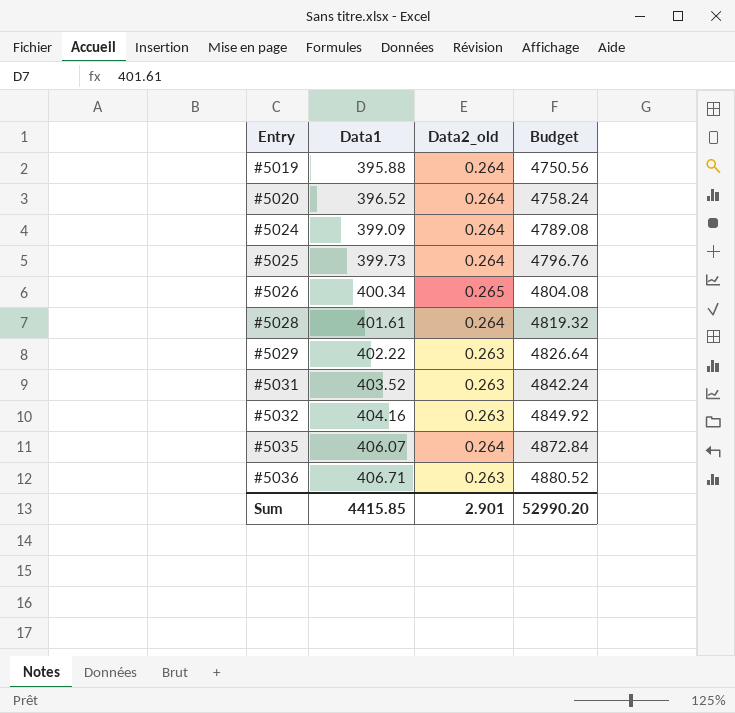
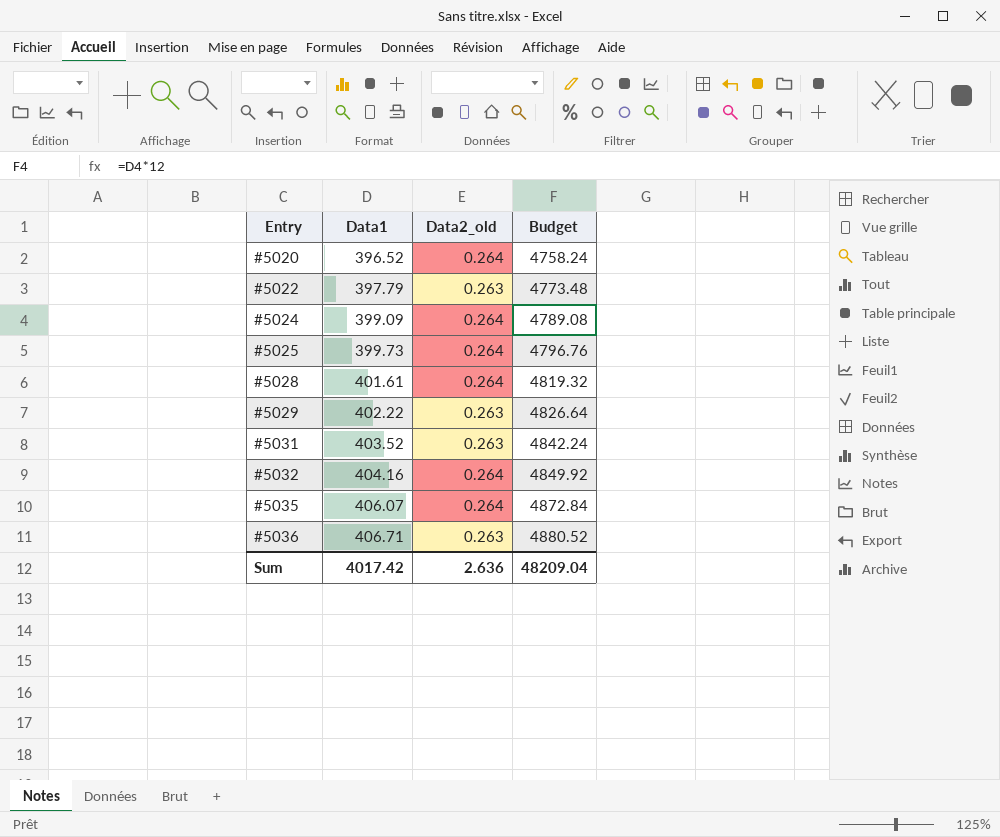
row #5019: 395.88 | 0.264 | 4750.56 -> none
row #5026: 400.34 | 0.265 | 4804.08 -> none
row #5022: none -> 397.79 | 0.263 | 4773.48
#5032 | Data2_old: 0.263 -> 0.264
Sum | Data1: 4415.85 -> 4017.42
Sum | Data2_old: 2.901 -> 2.636
Sum | Budget: 52990.20 -> 48209.04

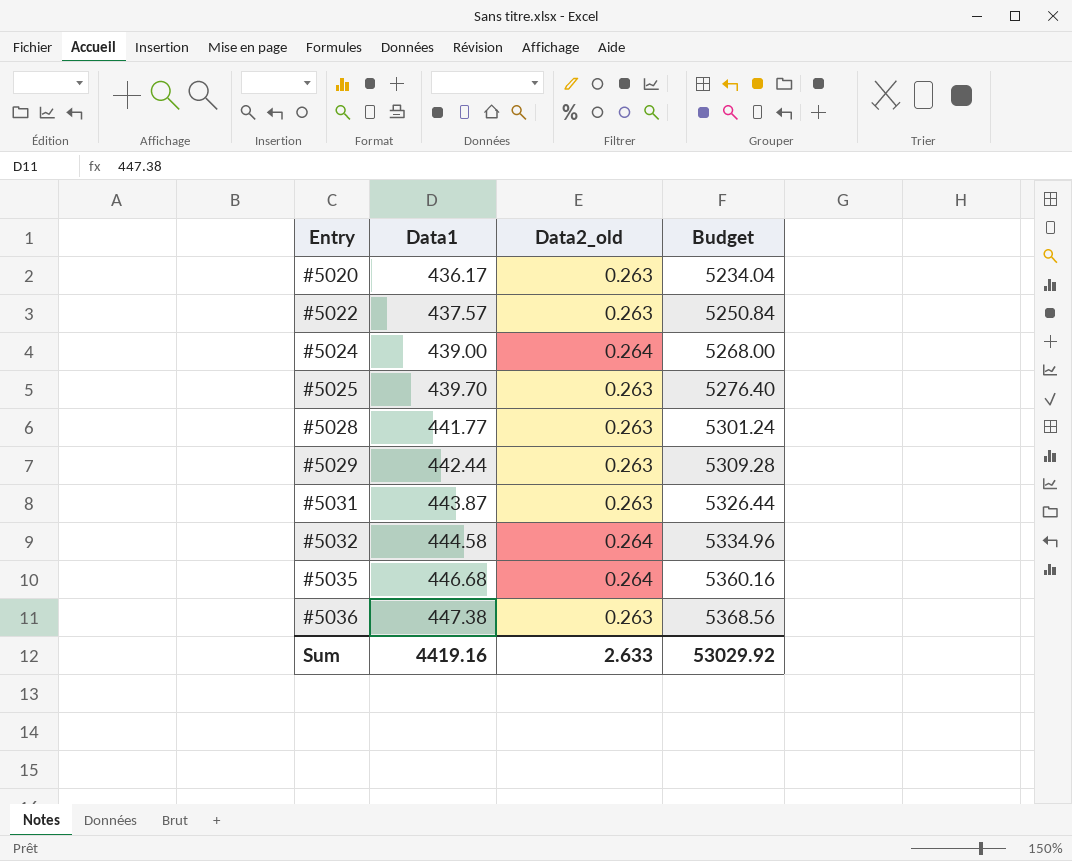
#5020 | Data1: 396.52 -> 436.17
#5020 | Data2_old: 0.264 -> 0.263
#5020 | Budget: 4758.24 -> 5234.04
#5022 | Data1: 397.79 -> 437.57
#5022 | Budget: 4773.48 -> 5250.84
#5024 | Data1: 399.09 -> 439.00
#5024 | Budget: 4789.08 -> 5268.00
#5025 | Data1: 399.73 -> 439.70
#5025 | Data2_old: 0.264 -> 0.263
#5025 | Budget: 4796.76 -> 5276.40
#5028 | Data1: 401.61 -> 441.77
#5028 | Data2_old: 0.264 -> 0.263
#5028 | Budget: 4819.32 -> 5301.24
#5029 | Data1: 402.22 -> 442.44
#5029 | Budget: 4826.64 -> 5309.28
#5031 | Data1: 403.52 -> 443.87
#5031 | Budget: 4842.24 -> 5326.44
#5032 | Data1: 404.16 -> 444.58
#5032 | Budget: 4849.92 -> 5334.96
#5035 | Data1: 406.07 -> 446.68
#5035 | Budget: 4872.84 -> 5360.16
#5036 | Data1: 406.71 -> 447.38
#5036 | Budget: 4880.52 -> 5368.56
Sum | Data1: 4017.42 -> 4419.16
Sum | Data2_old: 2.636 -> 2.633
Sum | Budget: 48209.04 -> 53029.92

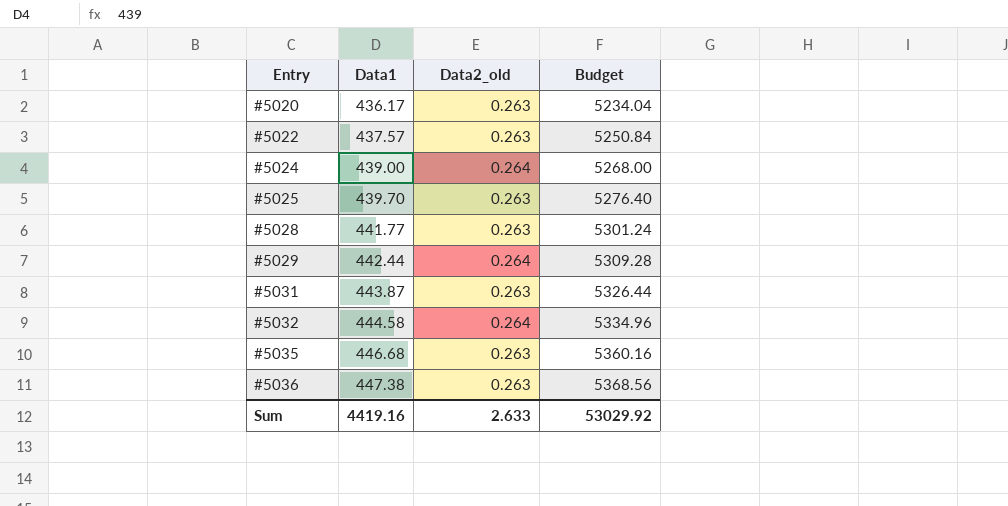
#5029 | Data2_old: 0.263 -> 0.264
#5035 | Data2_old: 0.264 -> 0.263

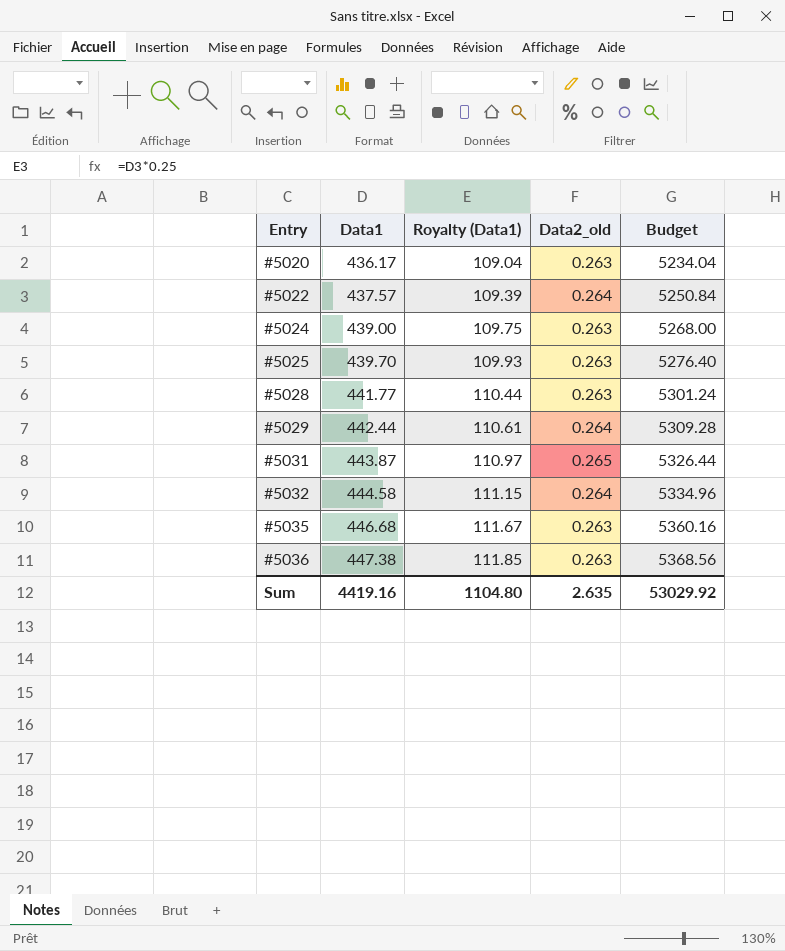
column Royalty (Data1) | formula: none -> [Data1] * 0.25
#5022 | Data2_old: 0.263 -> 0.264
#5024 | Data2_old: 0.264 -> 0.263
#5031 | Data2_old: 0.263 -> 0.265
Sum | Data2_old: 2.633 -> 2.635

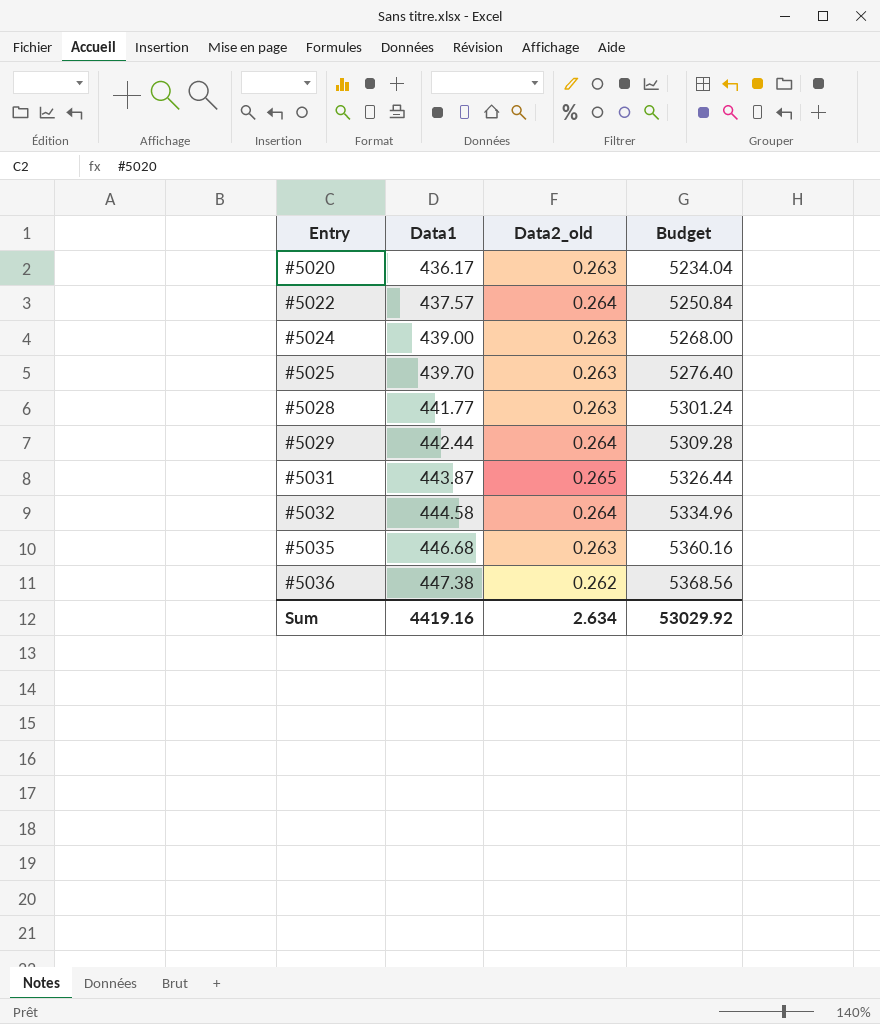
column Royalty (Data1) | formula: [Data1] * 0.25 -> none
#5036 | Data2_old: 0.263 -> 0.262
Sum | Data2_old: 2.635 -> 2.634

